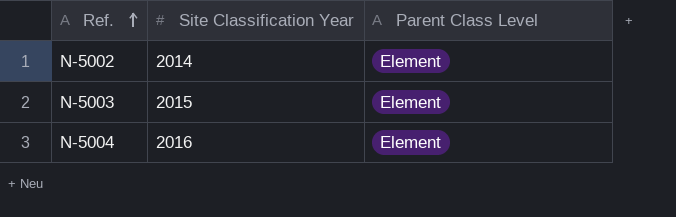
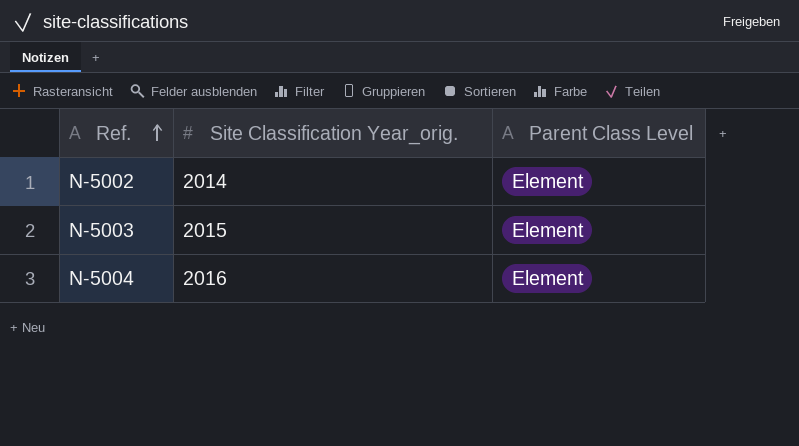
column name: Site Classification Year -> Site Classification Year_orig.

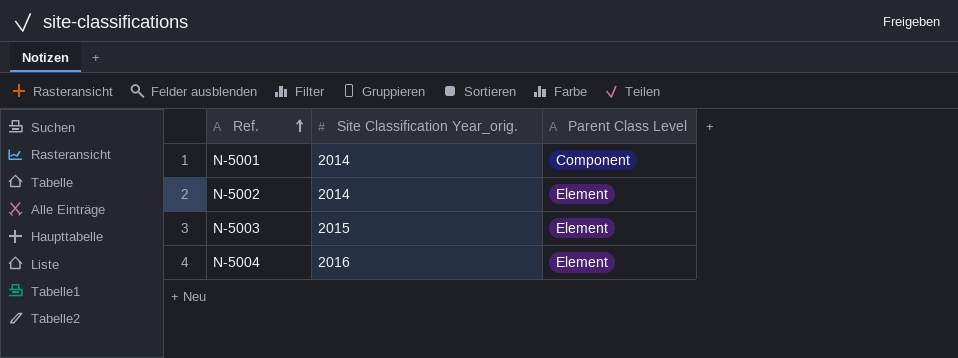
row N-5001: none -> 2014 | Component

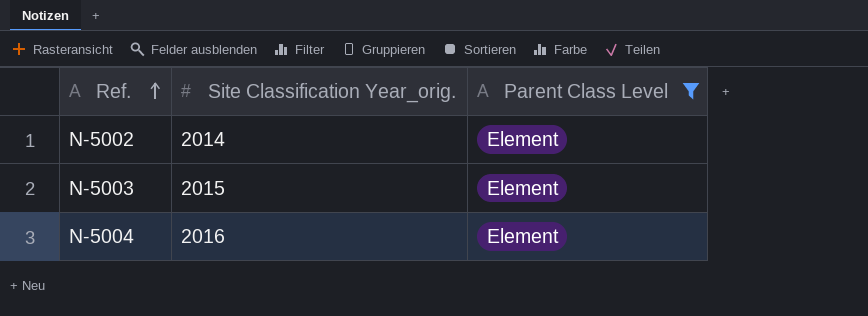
filter: none -> Parent Class Level = Element

